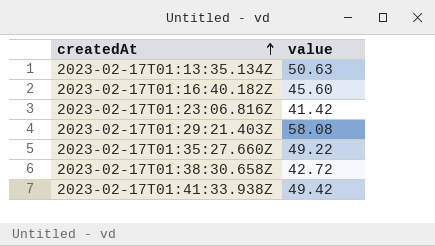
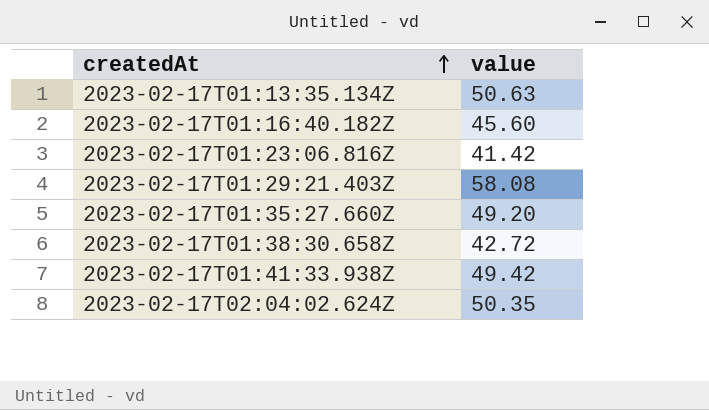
2023-02-17T01:35:27.660Z | value: 49.22 -> 49.20
row 2023-02-17T02:04:02.624Z: none -> 50.35

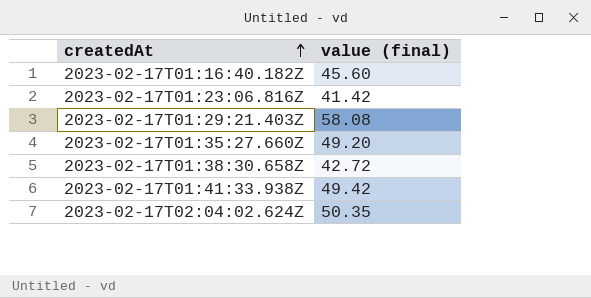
column name: value -> value (final)
row 2023-02-17T01:13:35.134Z: 50.63 -> none

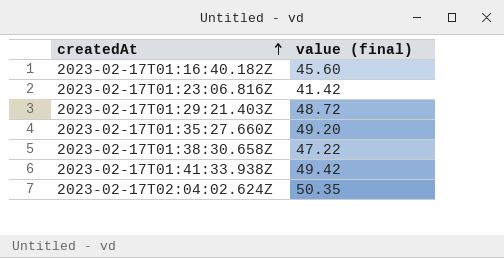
2023-02-17T01:29:21.403Z | value (final): 58.08 -> 48.72
2023-02-17T01:38:30.658Z | value (final): 42.72 -> 47.22

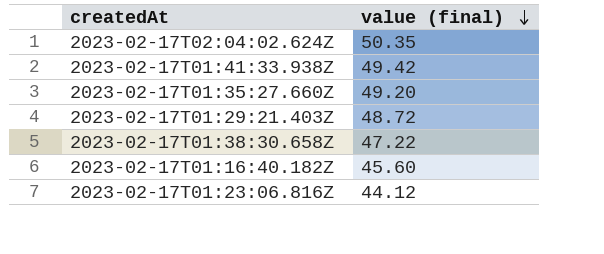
row order: createdAt ascending -> value (final) descending
2023-02-17T01:23:06.816Z | value (final): 41.42 -> 44.12

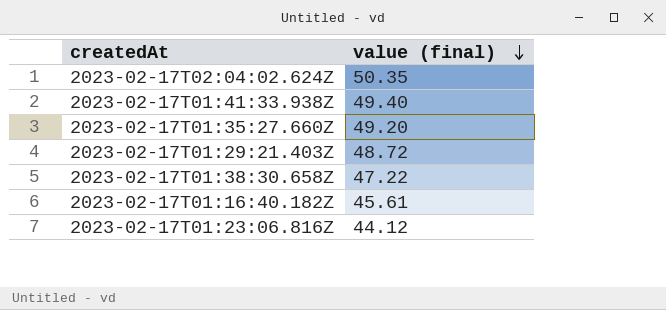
2023-02-17T01:41:33.938Z | value (final): 49.42 -> 49.40
2023-02-17T01:16:40.182Z | value (final): 45.60 -> 45.61

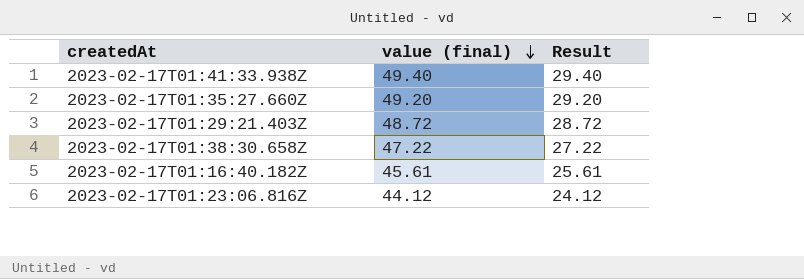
column Result | formula: none -> [value (final)] - 20
row 2023-02-17T02:04:02.624Z: 50.35 -> none

